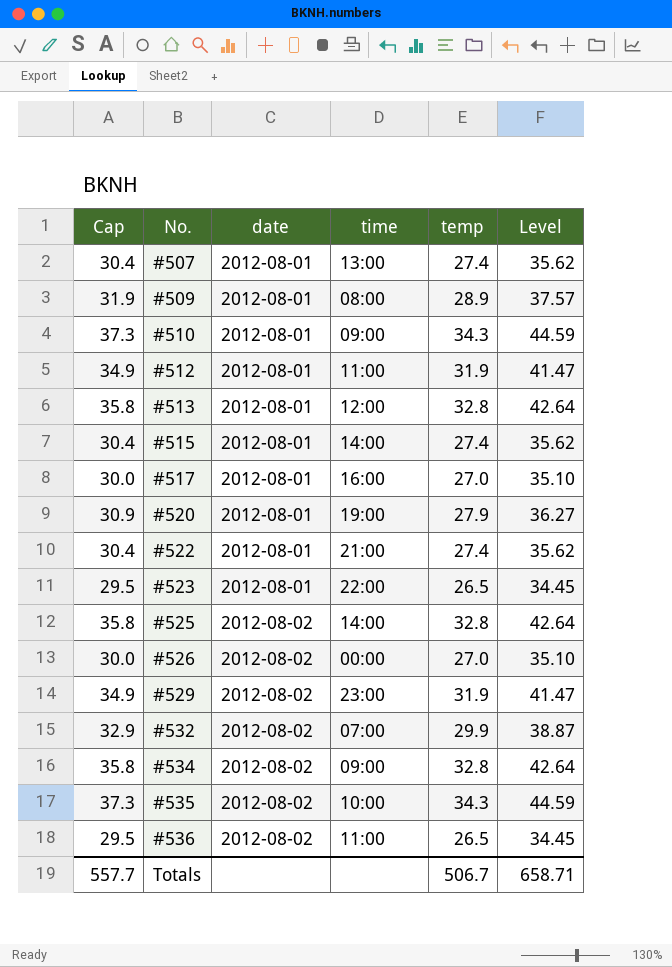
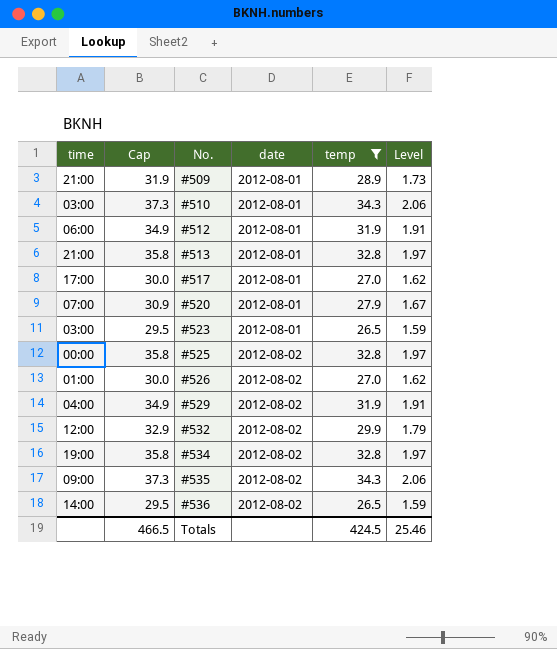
filter: none -> temp != 27.4
column time | position: 4 -> 1
column Level | formula: [temp] * 1.3 -> [temp] * 0.06
#509 | time: 08:00 -> 21:00
#510 | time: 09:00 -> 03:00
#512 | time: 11:00 -> 06:00
#513 | time: 12:00 -> 21:00
#517 | time: 16:00 -> 17:00
#520 | time: 19:00 -> 07:00
#523 | time: 22:00 -> 03:00
#525 | time: 14:00 -> 00:00
#526 | time: 00:00 -> 01:00
#529 | time: 23:00 -> 04:00
#532 | time: 07:00 -> 12:00
#534 | time: 09:00 -> 19:00
#535 | time: 10:00 -> 09:00
#536 | time: 11:00 -> 14:00
Totals | Cap: 557.7 -> 466.5
Totals | temp: 506.7 -> 424.5
Totals | Level: 658.71 -> 25.46

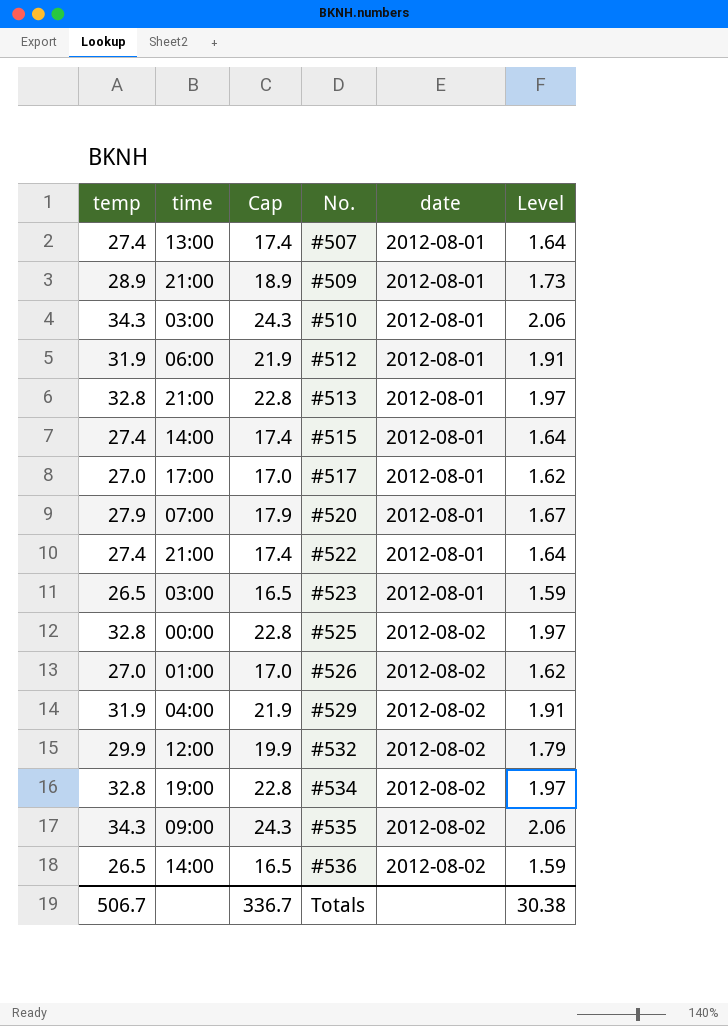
filter: temp != 27.4 -> none
column temp | position: 5 -> 1
column Cap | formula: [temp] + 3 -> [temp] - 10
Totals | temp: 424.5 -> 506.7
Totals | Cap: 466.5 -> 336.7
Totals | Level: 25.46 -> 30.38

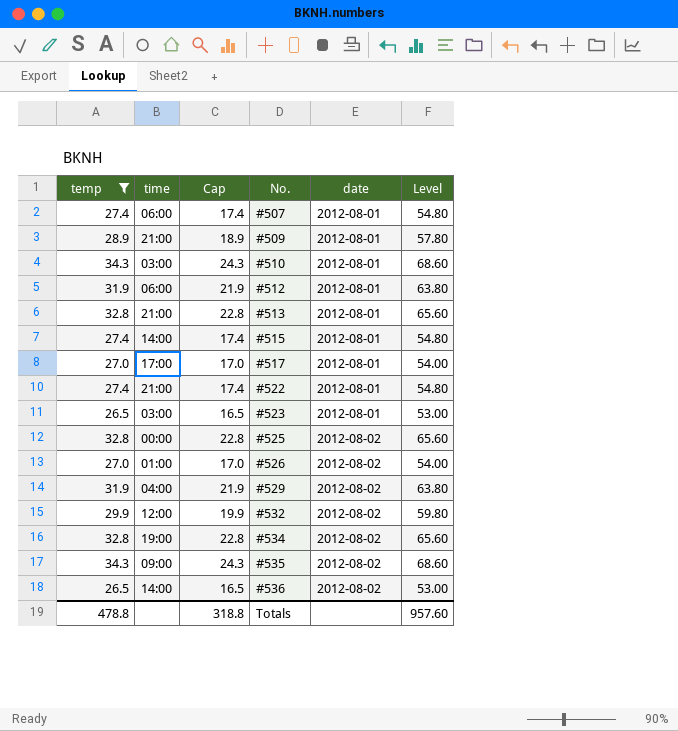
filter: none -> temp != 27.9
column Level | formula: [temp] * 0.06 -> [temp] * 2
#507 | time: 13:00 -> 06:00
Totals | temp: 506.7 -> 478.8
Totals | Cap: 336.7 -> 318.8
Totals | Level: 30.38 -> 957.60

